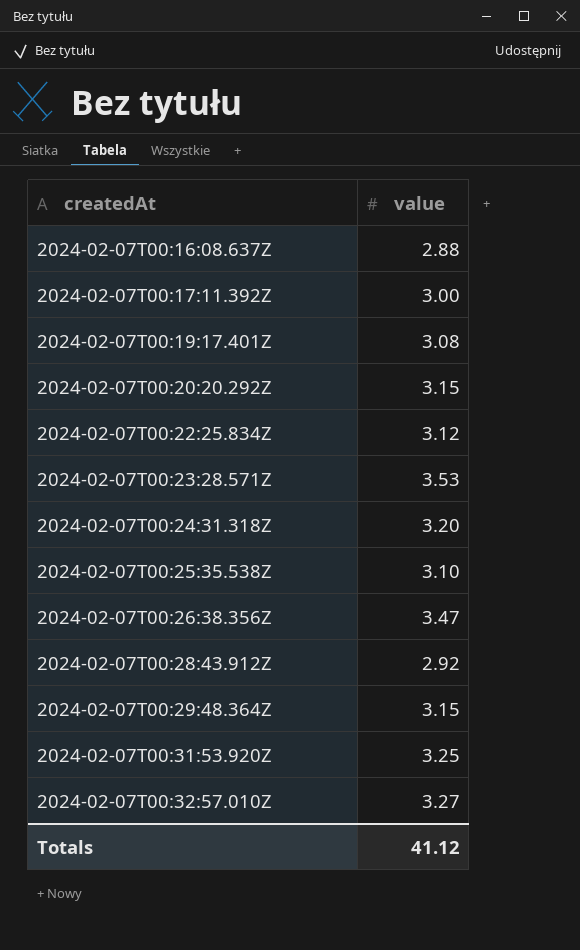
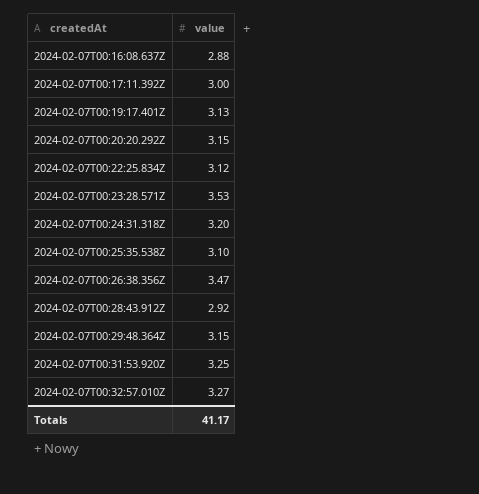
2024-02-07T00:19:17.401Z | value: 3.08 -> 3.13
Totals | value: 41.12 -> 41.17

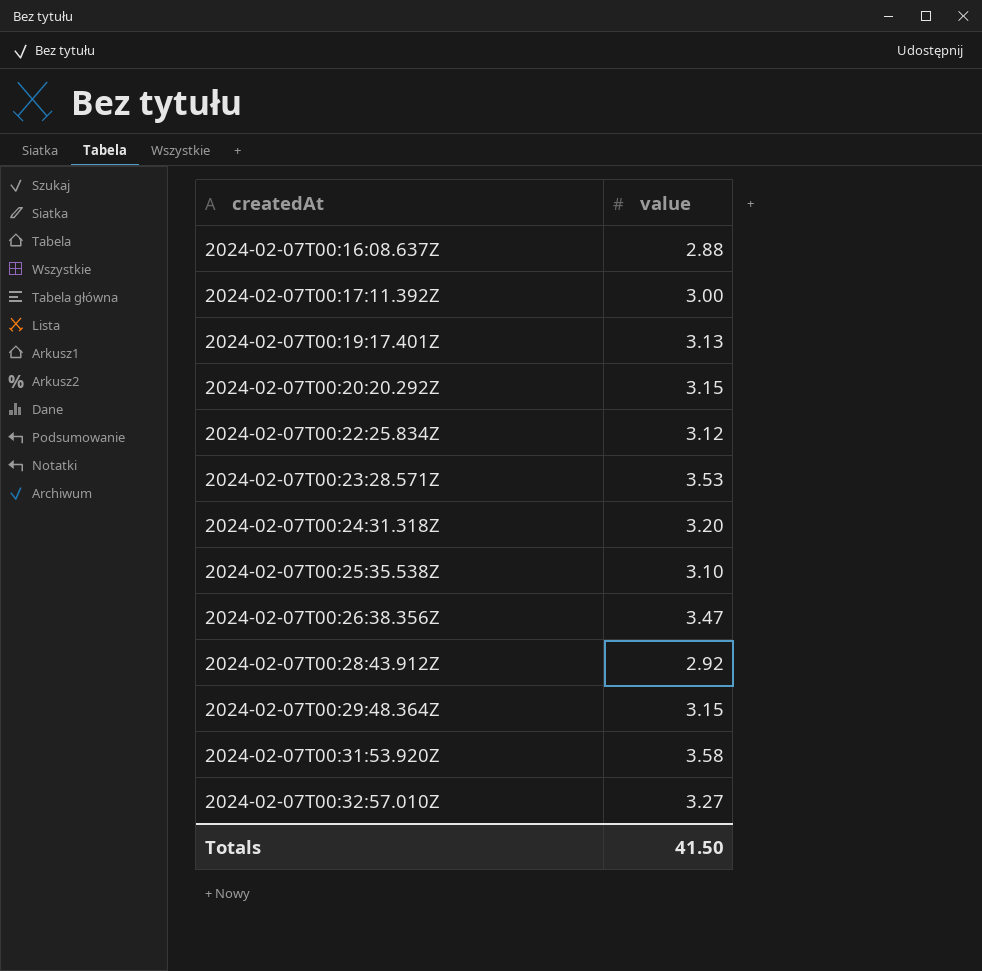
2024-02-07T00:31:53.920Z | value: 3.25 -> 3.58
Totals | value: 41.17 -> 41.50

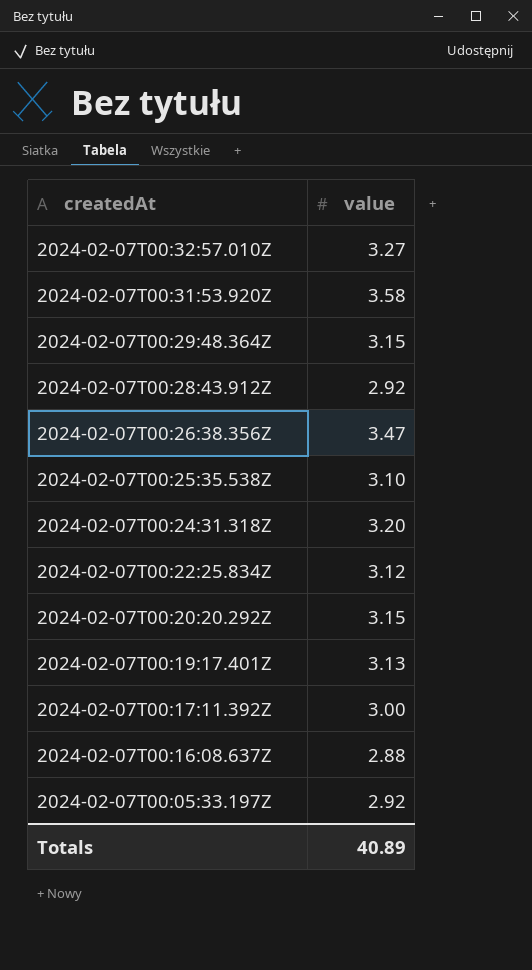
row order: createdAt ascending -> createdAt descending
row 2024-02-07T00:23:28.571Z: 3.53 -> none
row 2024-02-07T00:05:33.197Z: none -> 2.92
Totals | value: 41.50 -> 40.89

